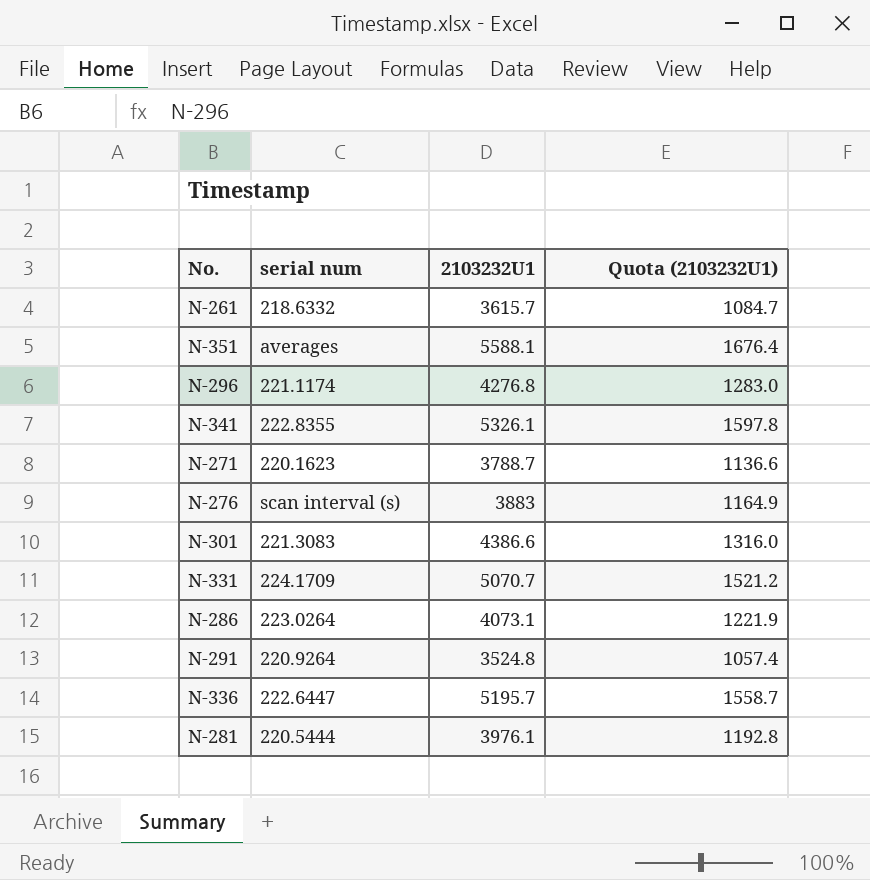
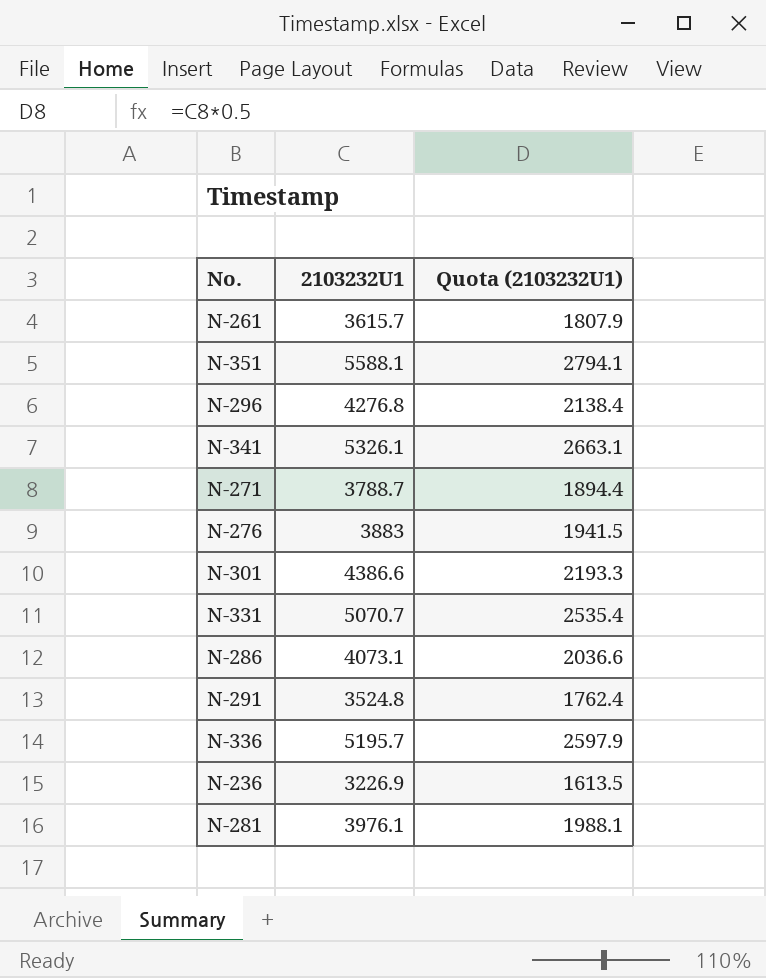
column serial num | position: 2 -> none
column Quota (2103232U1) | formula: [2103232U1] * 0.3 -> [2103232U1] * 0.5
row N-236: none -> 3226.9 | 1613.5

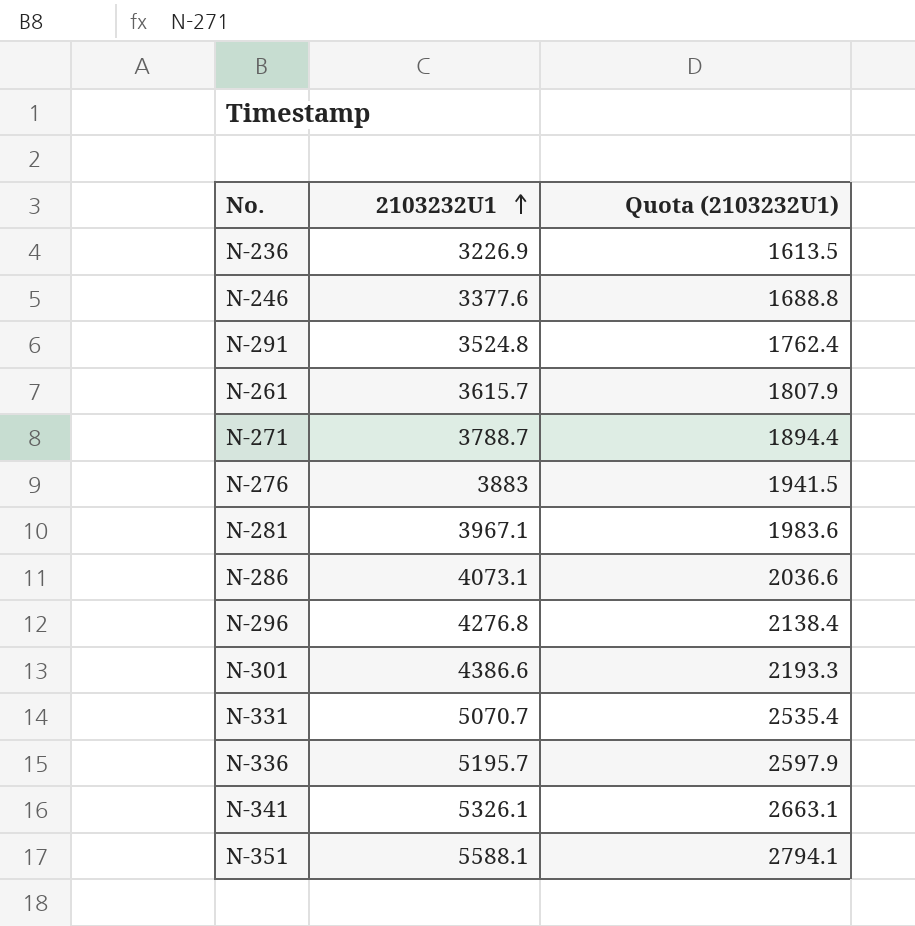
row order: none -> 2103232U1 ascending
row N-246: none -> 3377.6 | 1688.8
N-281 | 2103232U1: 3976.1 -> 3967.1
N-281 | Quota (2103232U1): 1988.1 -> 1983.6

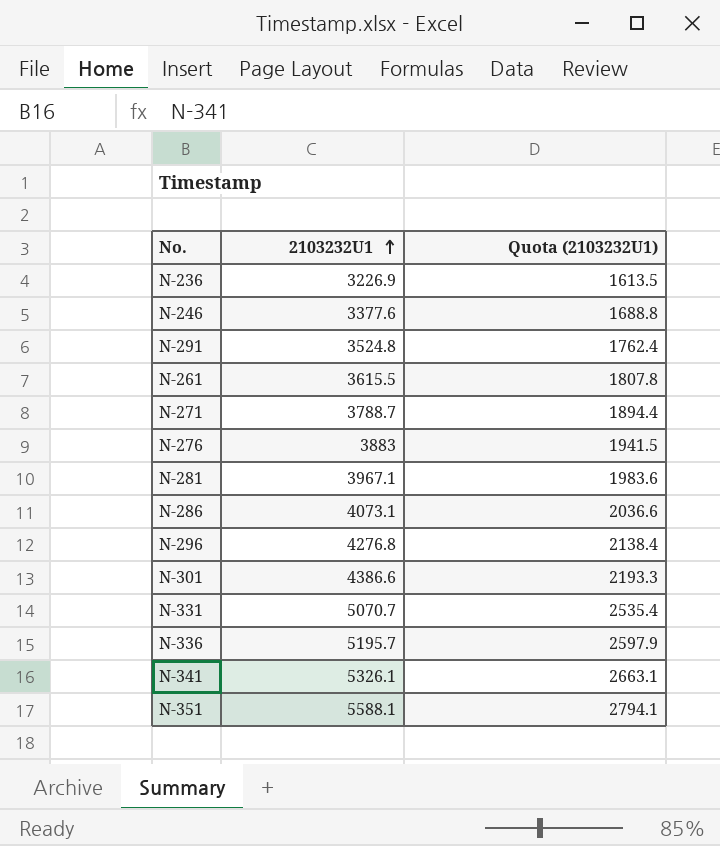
N-261 | 2103232U1: 3615.7 -> 3615.5
N-261 | Quota (2103232U1): 1807.9 -> 1807.8

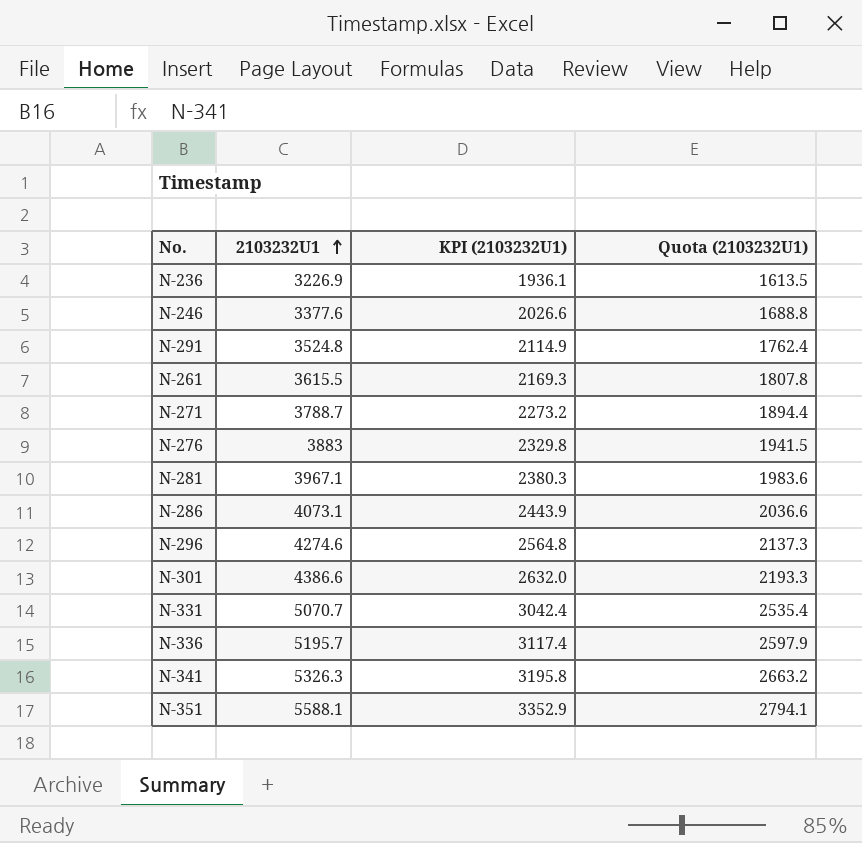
column KPI (2103232U1) | formula: none -> [2103232U1] * 0.6
N-296 | 2103232U1: 4276.8 -> 4274.6
N-296 | Quota (2103232U1): 2138.4 -> 2137.3
N-341 | 2103232U1: 5326.1 -> 5326.3
N-341 | Quota (2103232U1): 2663.1 -> 2663.2

